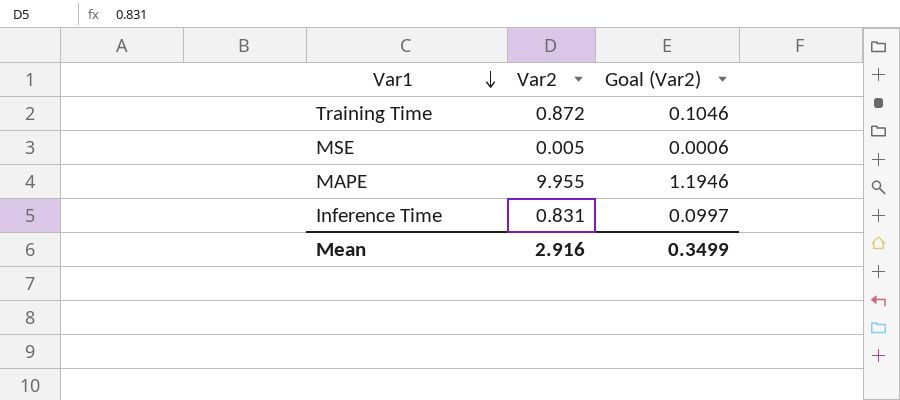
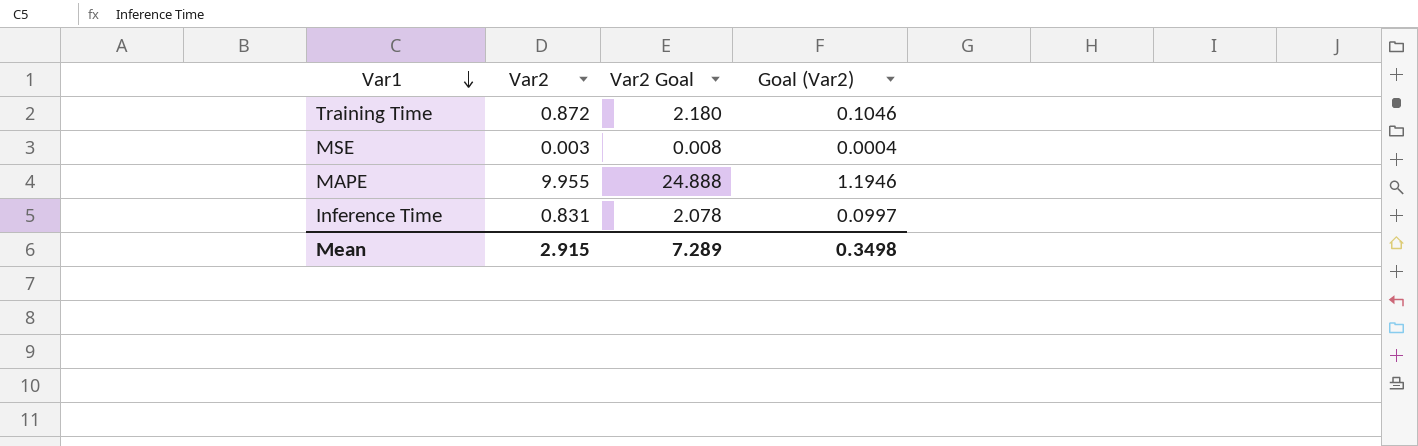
column Var2 Goal | formula: none -> [Var2] * 2.5
MSE | Var2: 0.005 -> 0.003
MSE | Goal (Var2): 0.0006 -> 0.0004
Mean | Var2: 2.916 -> 2.915
Mean | Goal (Var2): 0.3499 -> 0.3498

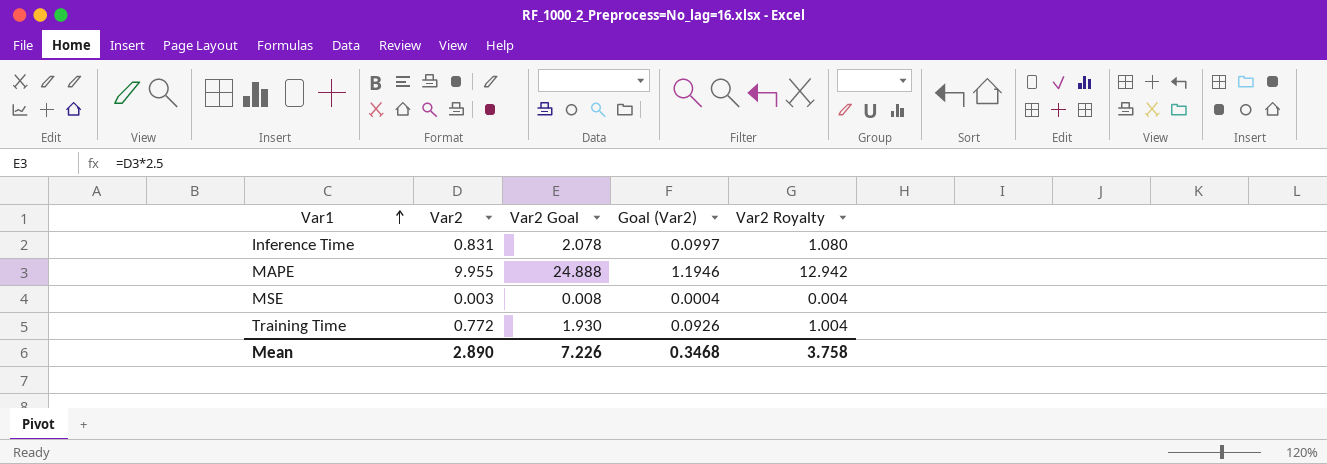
row order: Var1 descending -> Var1 ascending
column Var2 Royalty | formula: none -> [Var2] * 1.3
Training Time | Var2: 0.872 -> 0.772
Training Time | Var2 Goal: 2.180 -> 1.930
Training Time | Goal (Var2): 0.1046 -> 0.0926
Mean | Var2: 2.915 -> 2.890
Mean | Var2 Goal: 7.289 -> 7.226
Mean | Goal (Var2): 0.3498 -> 0.3468

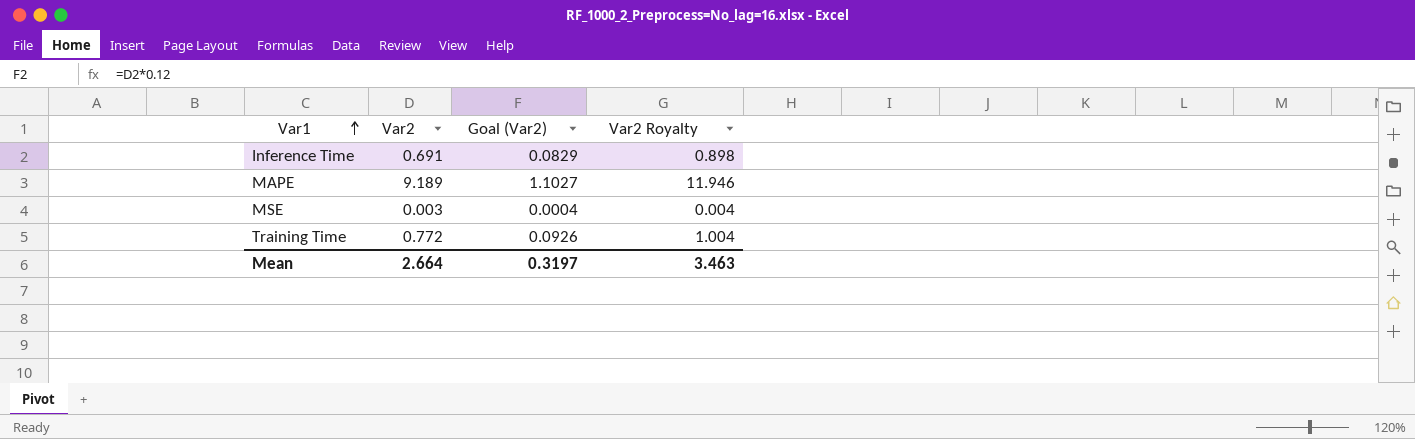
column Var2 Goal | formula: [Var2] * 2.5 -> none
Inference Time | Var2: 0.831 -> 0.691
Inference Time | Goal (Var2): 0.0997 -> 0.0829
Inference Time | Var2 Royalty: 1.080 -> 0.898
MAPE | Var2: 9.955 -> 9.189
MAPE | Goal (Var2): 1.1946 -> 1.1027
MAPE | Var2 Royalty: 12.942 -> 11.946
Mean | Var2: 2.890 -> 2.664
Mean | Goal (Var2): 0.3468 -> 0.3197
Mean | Var2 Royalty: 3.758 -> 3.463

